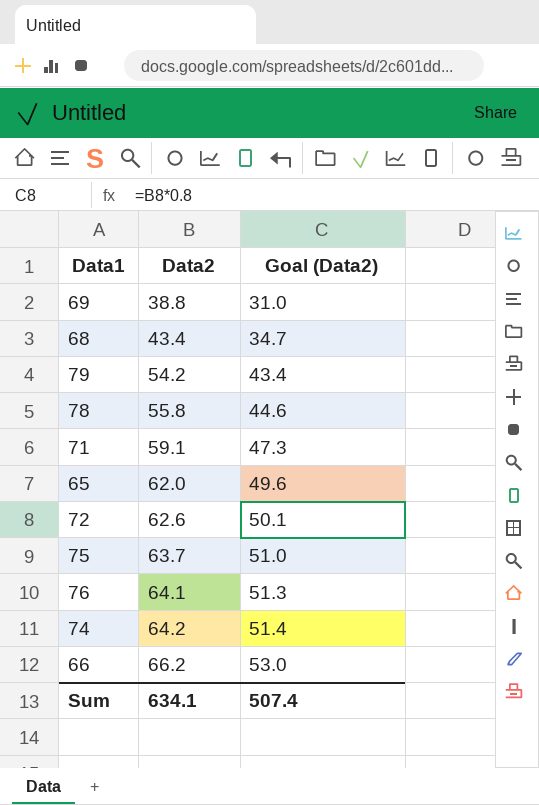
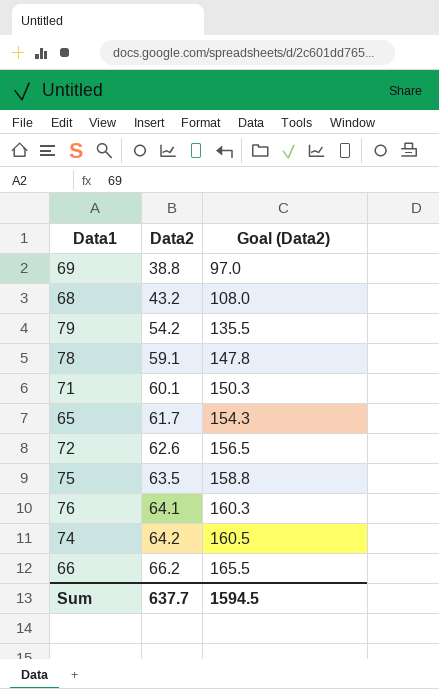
column Goal (Data2) | formula: [Data2] * 0.8 -> [Data2] * 2.5
68 | Data2: 43.4 -> 43.2
78 | Data2: 55.8 -> 59.1
71 | Data2: 59.1 -> 60.1
65 | Data2: 62.0 -> 61.7
75 | Data2: 63.7 -> 63.5
Sum | Data2: 634.1 -> 637.7
Sum | Goal (Data2): 507.4 -> 1594.5

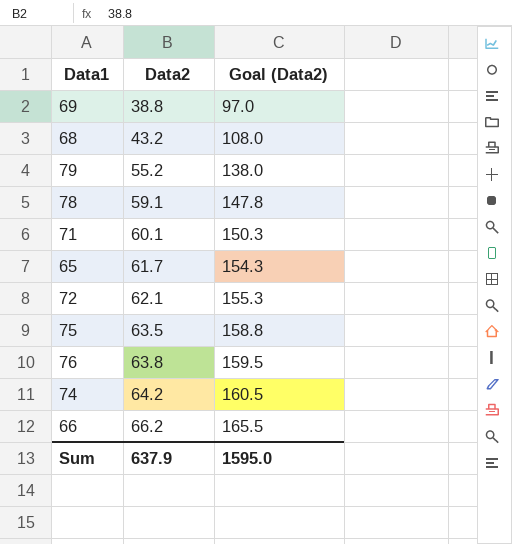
79 | Data2: 54.2 -> 55.2
79 | Goal (Data2): 135.5 -> 138.0
72 | Data2: 62.6 -> 62.1
72 | Goal (Data2): 156.5 -> 155.3
76 | Data2: 64.1 -> 63.8
76 | Goal (Data2): 160.3 -> 159.5
Sum | Data2: 637.7 -> 637.9
Sum | Goal (Data2): 1594.5 -> 1595.0

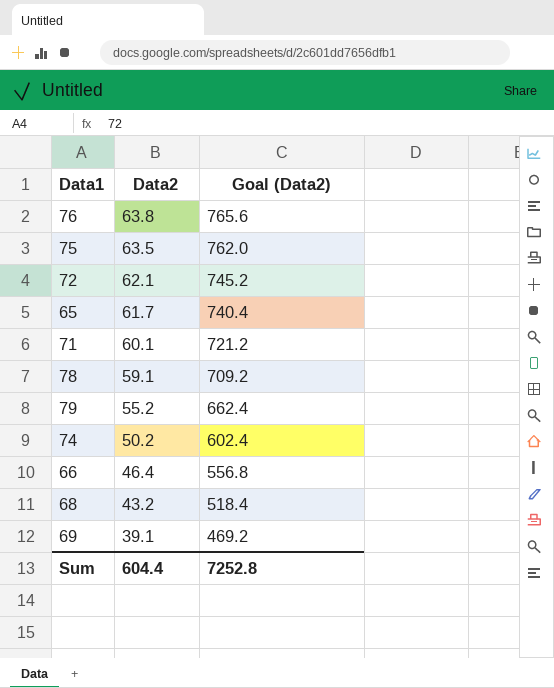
row order: Data2 ascending -> Data2 descending
column Goal (Data2) | formula: [Data2] * 2.5 -> [Data2] * 12
74 | Data2: 64.2 -> 50.2
66 | Data2: 66.2 -> 46.4
69 | Data2: 38.8 -> 39.1
Sum | Data2: 637.9 -> 604.4
Sum | Goal (Data2): 1595.0 -> 7252.8

